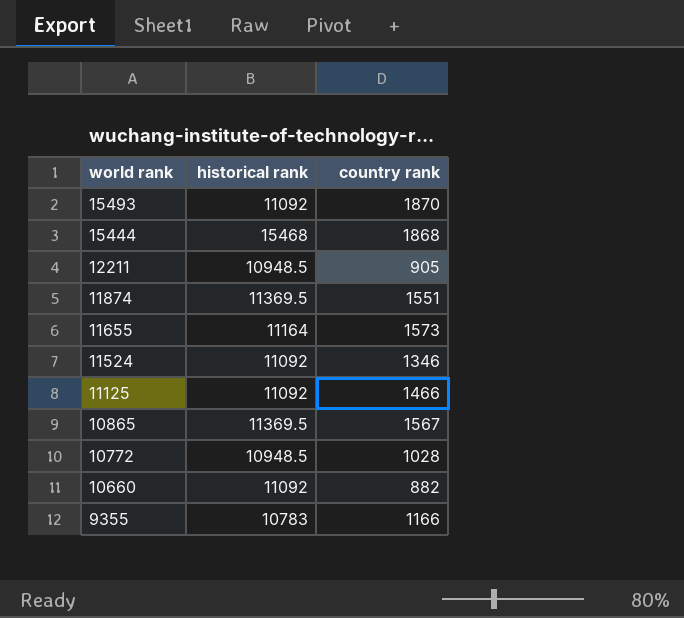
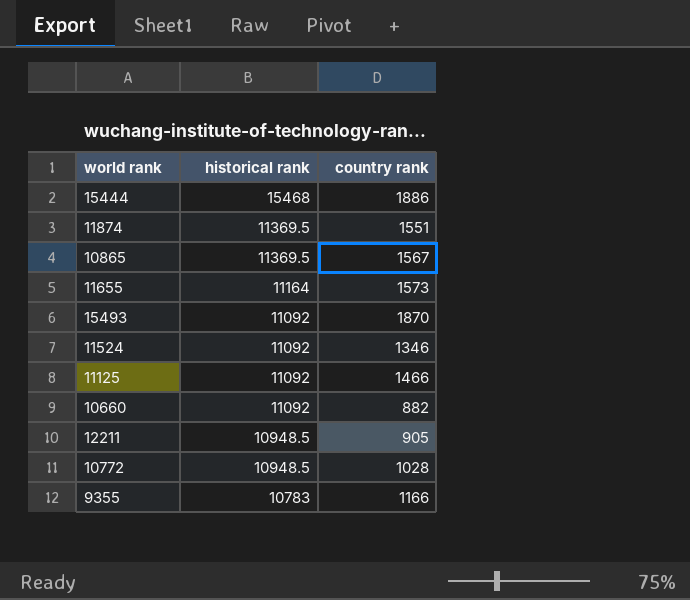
row order: world rank descending -> historical rank descending
15444 | country rank: 1868 -> 1886

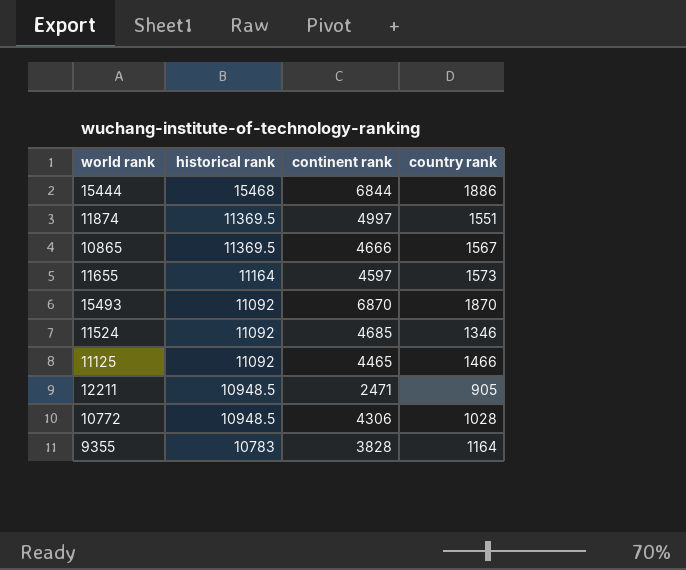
column continent rank | position: none -> 3
row 10660: 11092 | 882 -> none
9355 | country rank: 1166 -> 1164

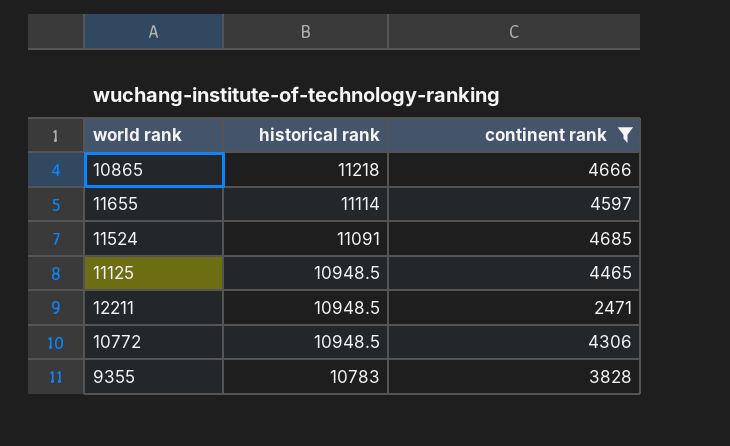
filter: none -> continent rank <= 4685
column country rank | position: 4 -> none
10865 | historical rank: 11369.5 -> 11218
11655 | historical rank: 11164 -> 11114
11524 | historical rank: 11092 -> 11091
11125 | historical rank: 11092 -> 10948.5

